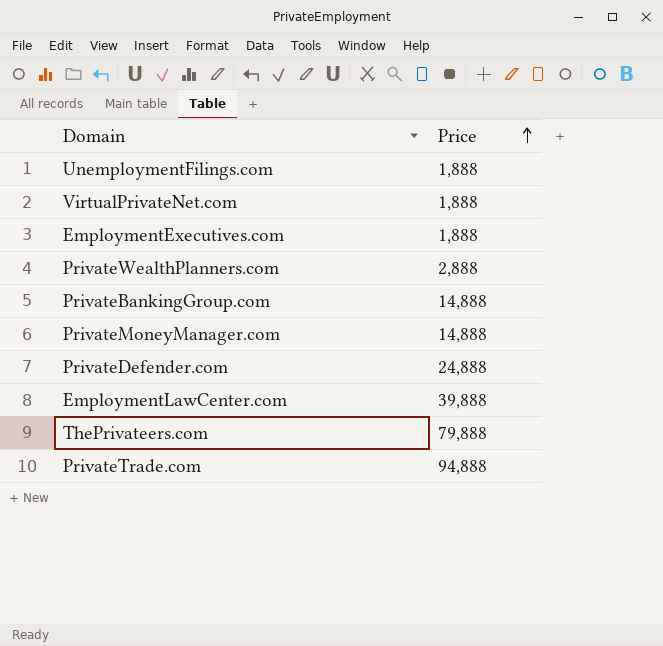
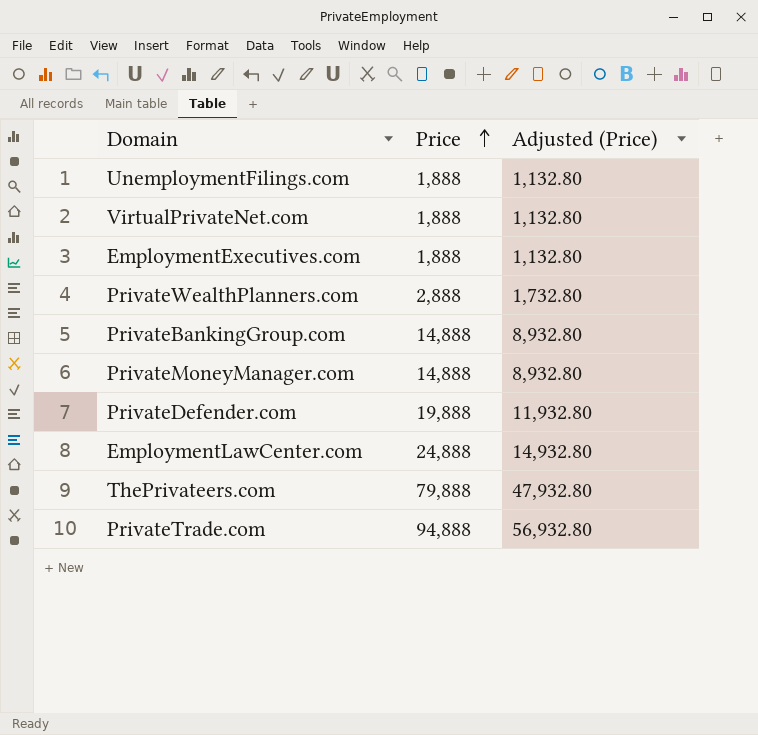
column Adjusted (Price) | formula: none -> [Price] * 0.6
PrivateDefender.com | Price: 24,888 -> 19,888
EmploymentLawCenter.com | Price: 39,888 -> 24,888

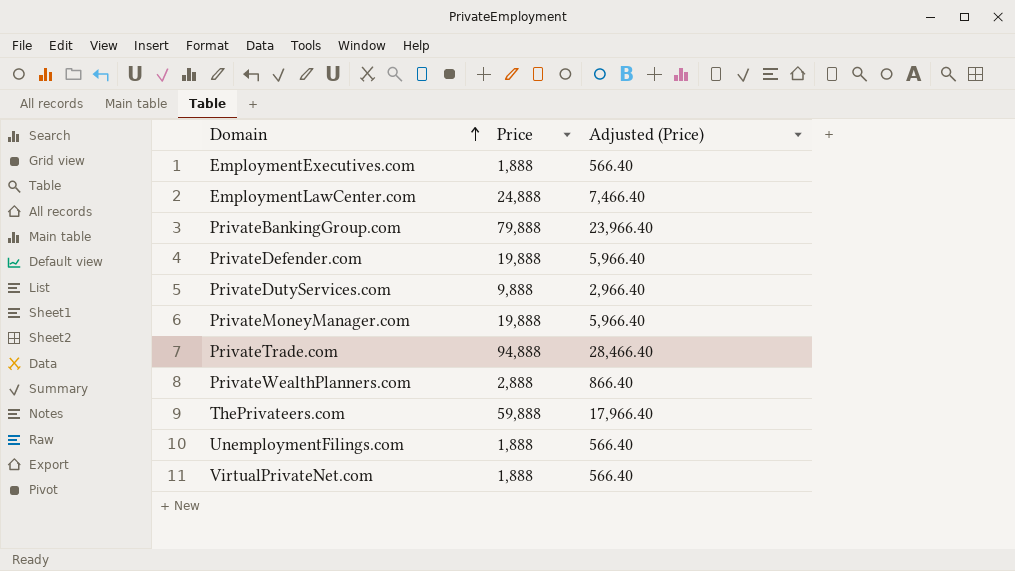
row order: Price ascending -> Domain ascending
column Adjusted (Price) | formula: [Price] * 0.6 -> [Price] * 0.3
PrivateBankingGroup.com | Price: 14,888 -> 79,888
row PrivateDutyServices.com: none -> 9,888 | 2,966.40
PrivateMoneyManager.com | Price: 14,888 -> 19,888
ThePrivateers.com | Price: 79,888 -> 59,888

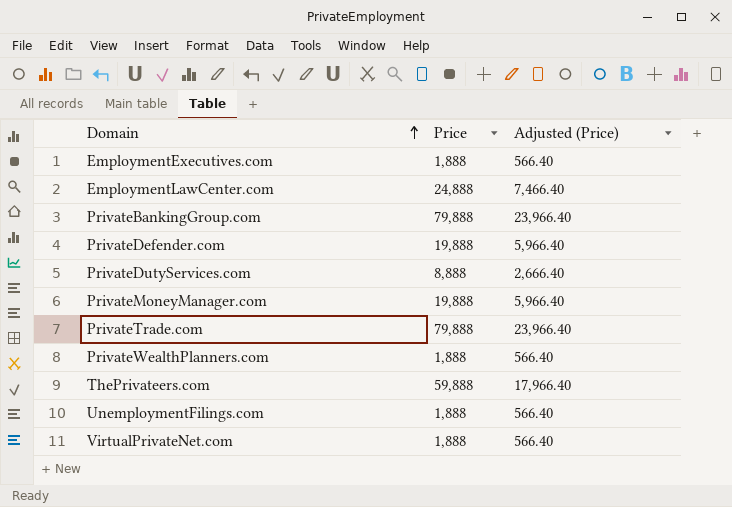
PrivateDutyServices.com | Price: 9,888 -> 8,888
PrivateDutyServices.com | Adjusted (Price): 2,966.40 -> 2,666.40
PrivateTrade.com | Price: 94,888 -> 79,888
PrivateTrade.com | Adjusted (Price): 28,466.40 -> 23,966.40
PrivateWealthPlanners.com | Price: 2,888 -> 1,888
PrivateWealthPlanners.com | Adjusted (Price): 866.40 -> 566.40

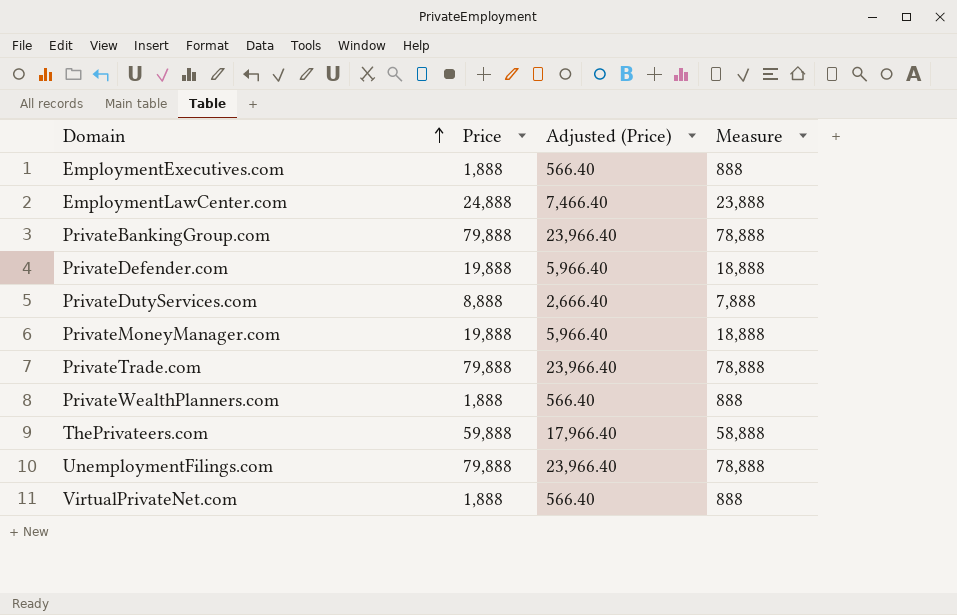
column Measure | formula: none -> [Price] - 1000
UnemploymentFilings.com | Price: 1,888 -> 79,888
UnemploymentFilings.com | Adjusted (Price): 566.40 -> 23,966.40

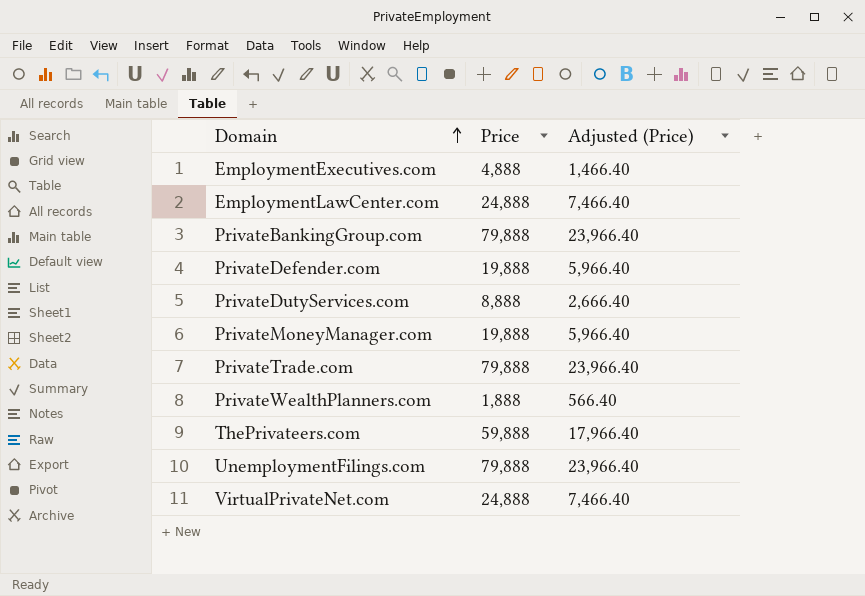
column Measure | formula: [Price] - 1000 -> none
EmploymentExecutives.com | Price: 1,888 -> 4,888
EmploymentExecutives.com | Adjusted (Price): 566.40 -> 1,466.40
VirtualPrivateNet.com | Price: 1,888 -> 24,888
VirtualPrivateNet.com | Adjusted (Price): 566.40 -> 7,466.40

